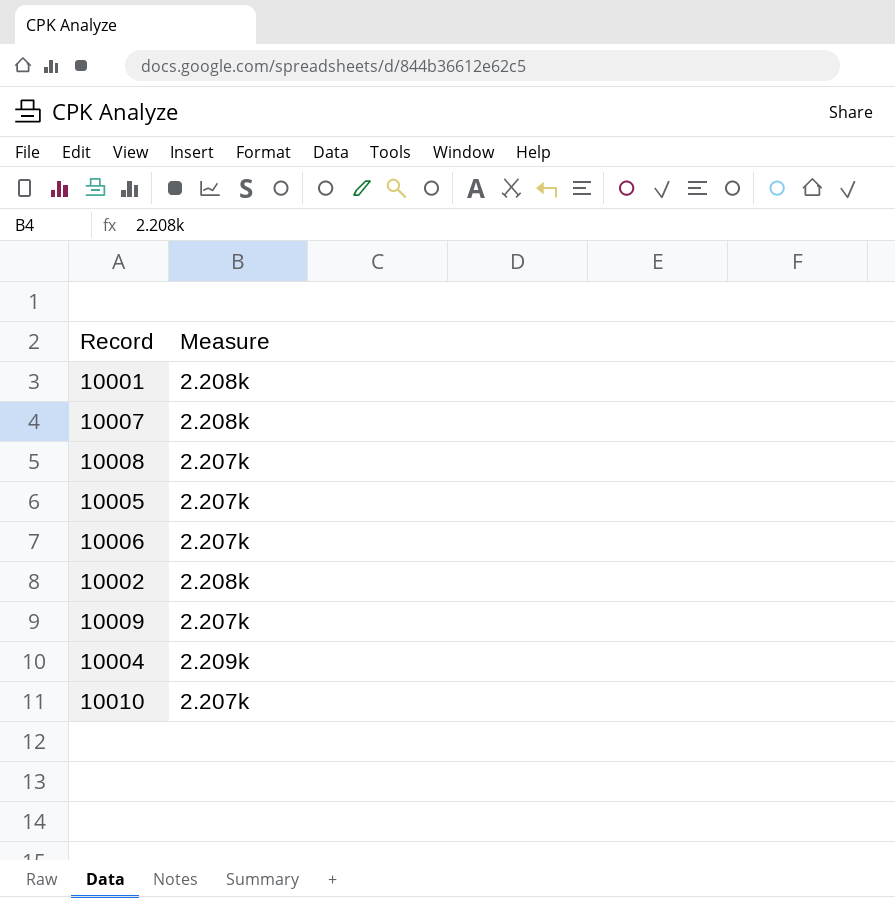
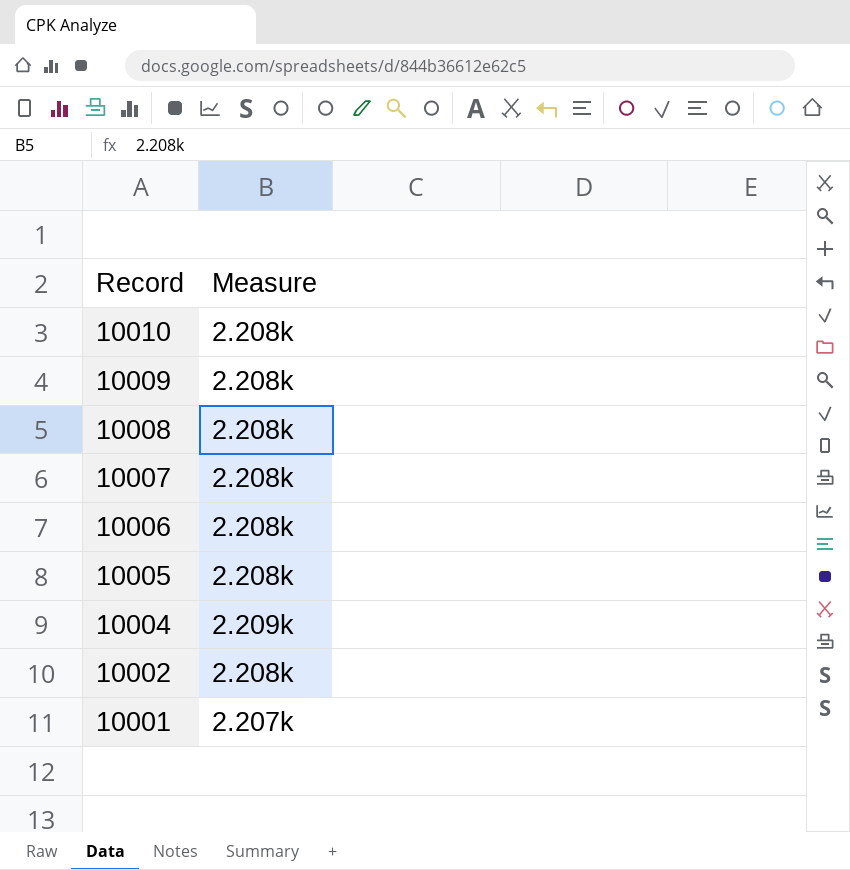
row order: none -> Record descending
10010 | Measure: 2.207k -> 2.208k
10009 | Measure: 2.207k -> 2.208k
10008 | Measure: 2.207k -> 2.208k
10006 | Measure: 2.207k -> 2.208k
10005 | Measure: 2.207k -> 2.208k
10001 | Measure: 2.208k -> 2.207k

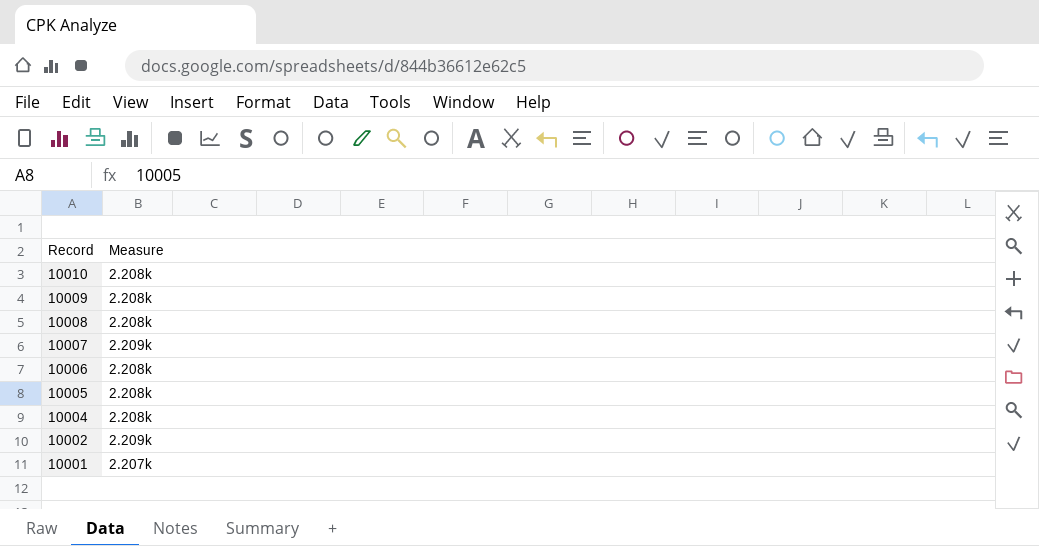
10007 | Measure: 2.208k -> 2.209k
10004 | Measure: 2.209k -> 2.208k
10002 | Measure: 2.208k -> 2.209k

